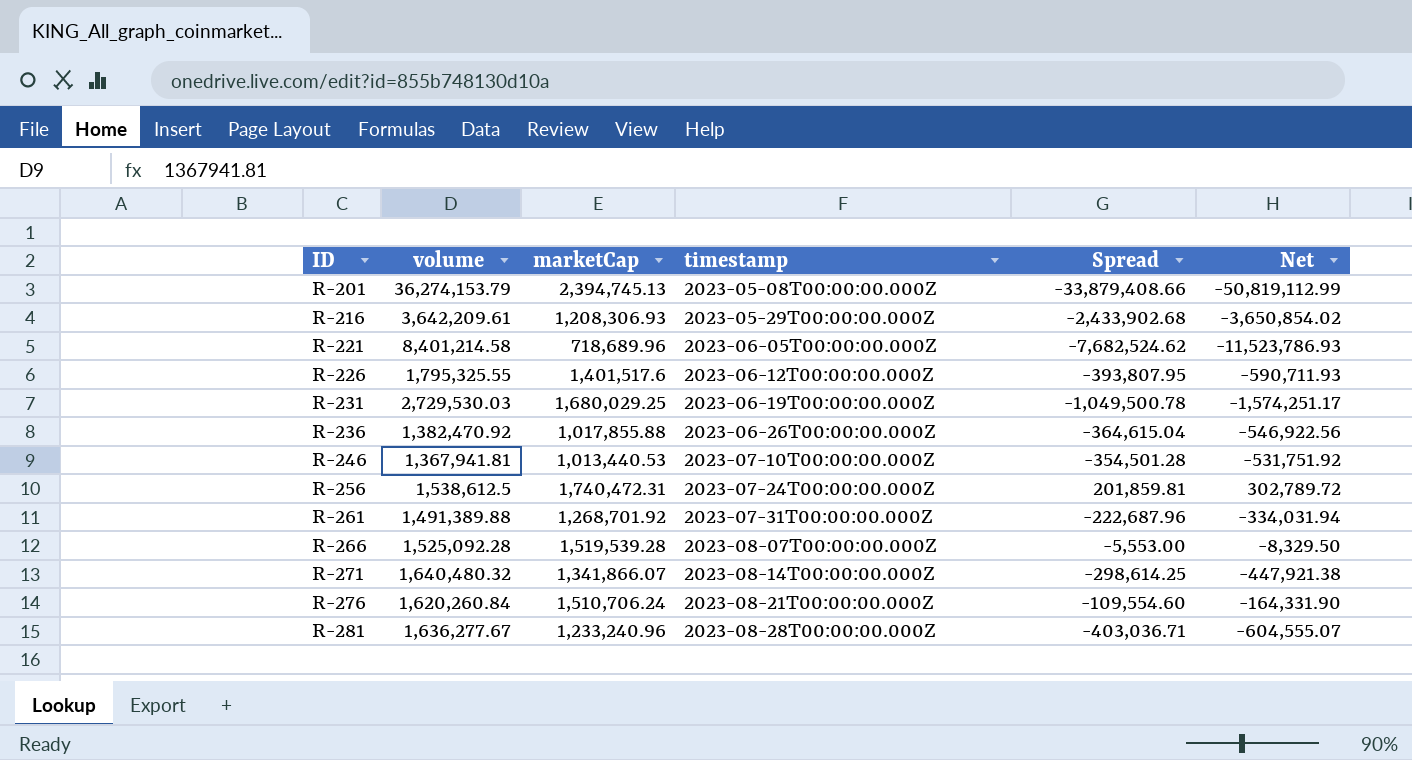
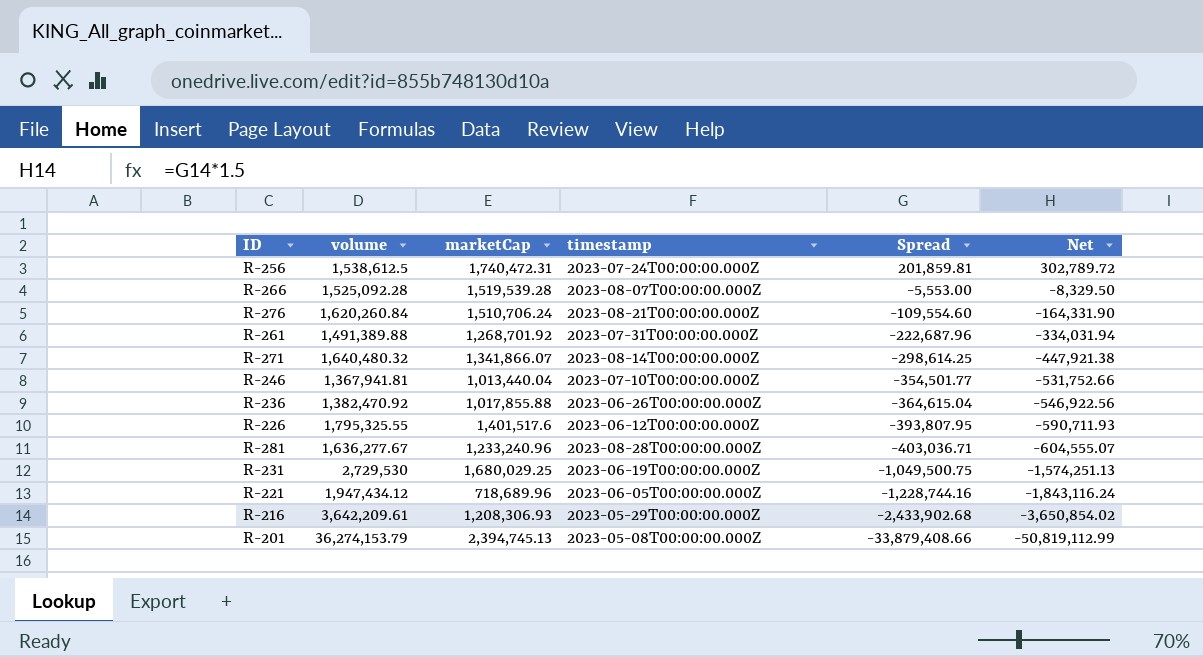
row order: ID ascending -> Spread descending
R-246 | marketCap: 1,013,440.53 -> 1,013,440.04
R-246 | Spread: -354,501.28 -> -354,501.77
R-246 | Net: -531,751.92 -> -531,752.66
R-231 | volume: 2,729,530.03 -> 2,729,530
R-231 | Spread: -1,049,500.78 -> -1,049,500.75
R-231 | Net: -1,574,251.17 -> -1,574,251.13
R-221 | volume: 8,401,214.58 -> 1,947,434.12
R-221 | Spread: -7,682,524.62 -> -1,228,744.16
R-221 | Net: -11,523,786.93 -> -1,843,116.24

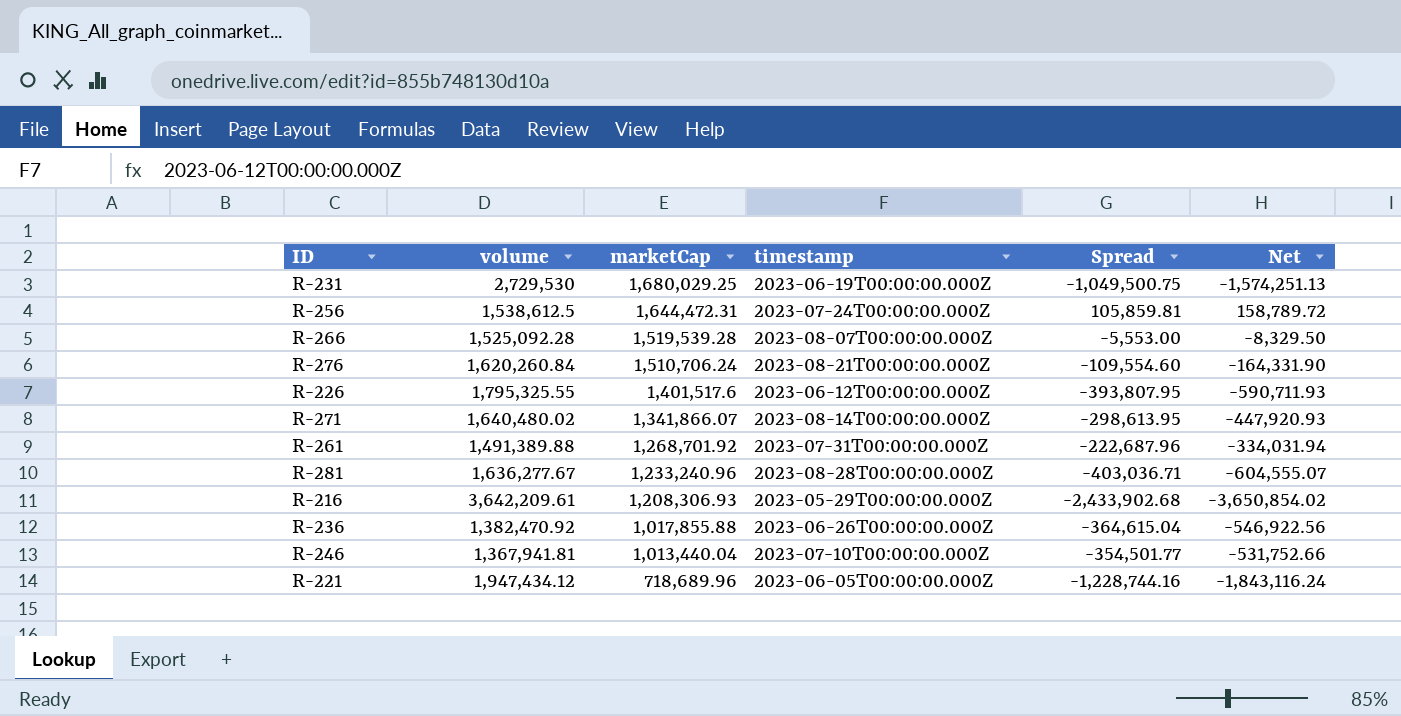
row order: Spread descending -> marketCap descending
row R-201: 36,274,153.79 | 2,394,745.13 | 2023-05-08T00:00:00.000Z | -33,879,408.66 | -50,819,112.99 -> none
R-256 | marketCap: 1,740,472.31 -> 1,644,472.31
R-256 | Spread: 201,859.81 -> 105,859.81
R-256 | Net: 302,789.72 -> 158,789.72
R-271 | volume: 1,640,480.32 -> 1,640,480.02
R-271 | Spread: -298,614.25 -> -298,613.95
R-271 | Net: -447,921.38 -> -447,920.93

